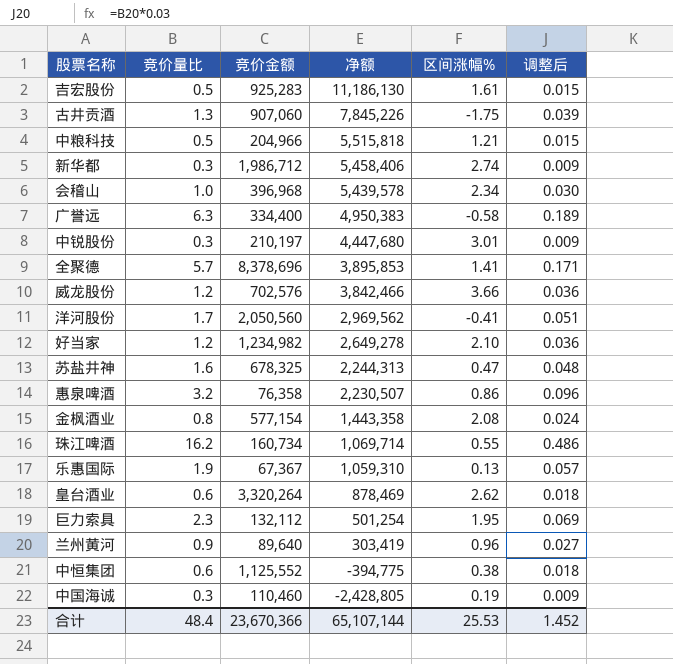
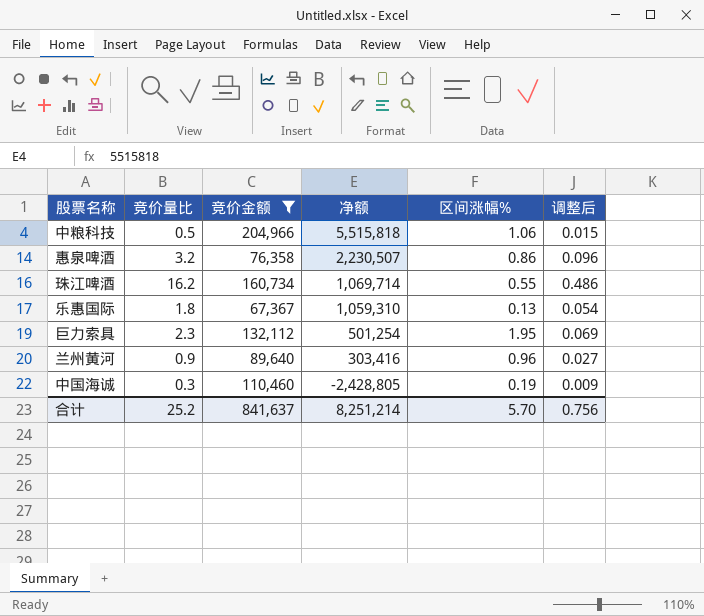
filter: none -> 竞价金额 <= 204,966
中粮科技 | 区间涨幅%: 1.21 -> 1.06
乐惠国际 | 竞价量比: 1.9 -> 1.8
乐惠国际 | 调整后: 0.057 -> 0.054
兰州黄河 | 净额: 303,419 -> 303,416
合计 | 竞价量比: 48.4 -> 25.2
合计 | 竞价金额: 23,670,366 -> 841,637
合计 | 净额: 65,107,144 -> 8,251,214
合计 | 区间涨幅%: 25.53 -> 5.70
合计 | 调整后: 1.452 -> 0.756

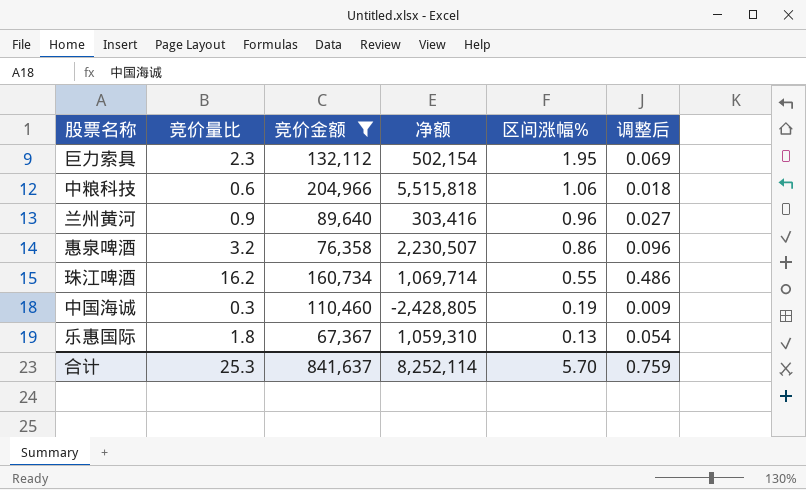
row order: 净额 descending -> 区间涨幅% descending
巨力索具 | 净额: 501,254 -> 502,154
中粮科技 | 竞价量比: 0.5 -> 0.6
中粮科技 | 调整后: 0.015 -> 0.018
合计 | 竞价量比: 25.2 -> 25.3
合计 | 净额: 8,251,214 -> 8,252,114
合计 | 调整后: 0.756 -> 0.759

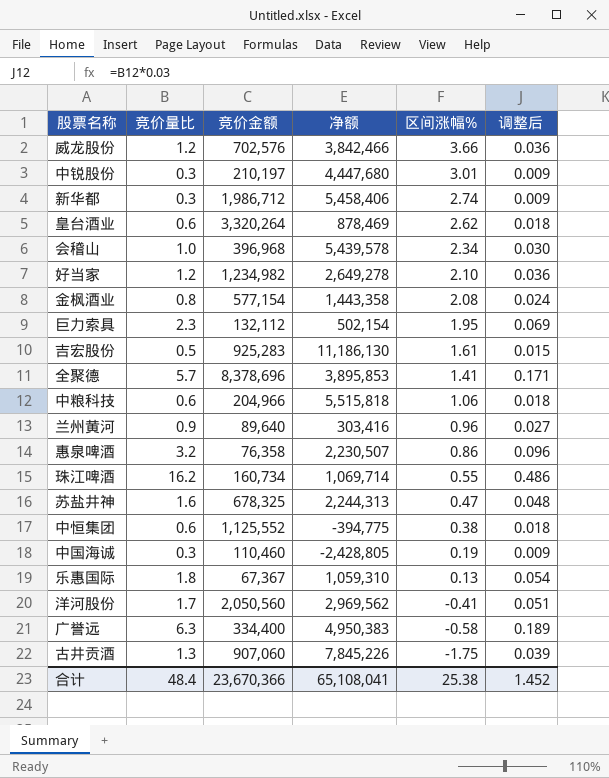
filter: 竞价金额 <= 204,966 -> none
合计 | 竞价量比: 25.3 -> 48.4
合计 | 竞价金额: 841,637 -> 23,670,366
合计 | 净额: 8,252,114 -> 65,108,041
合计 | 区间涨幅%: 5.70 -> 25.38
合计 | 调整后: 0.759 -> 1.452

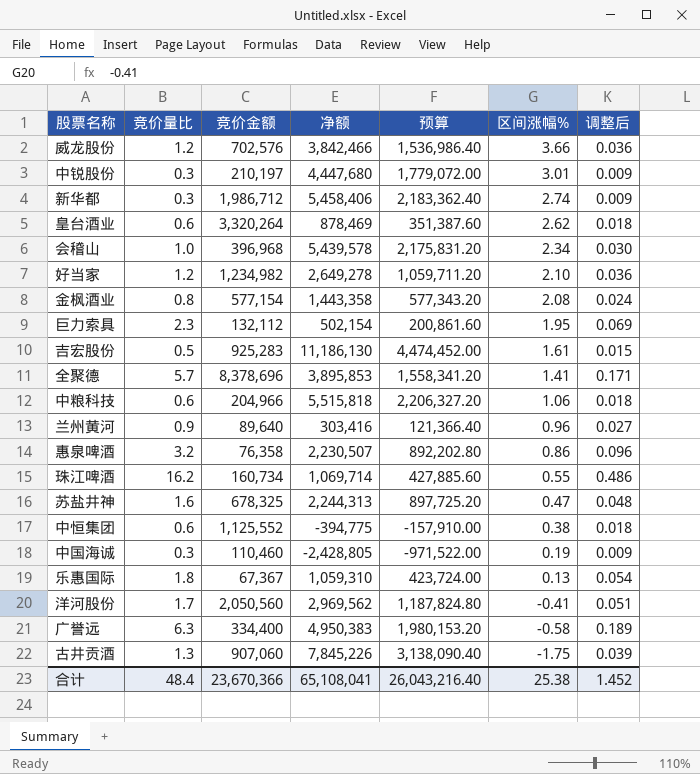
column 预算 | formula: none -> [净额] * 0.4

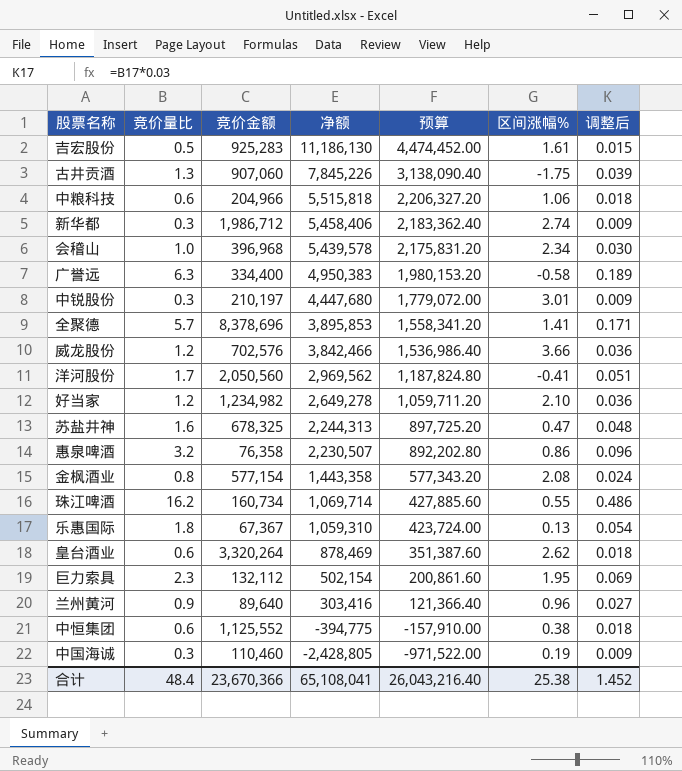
row order: 区间涨幅% descending -> 净额 descending

